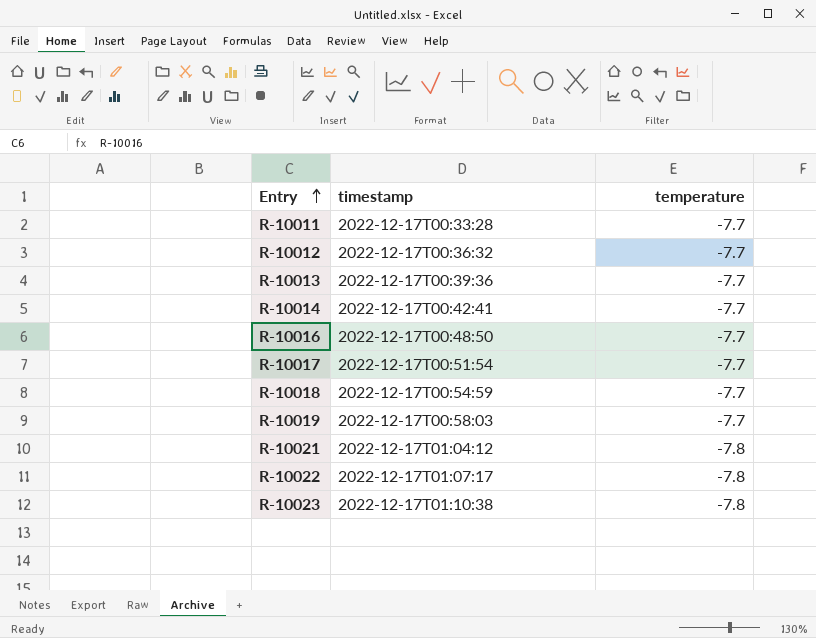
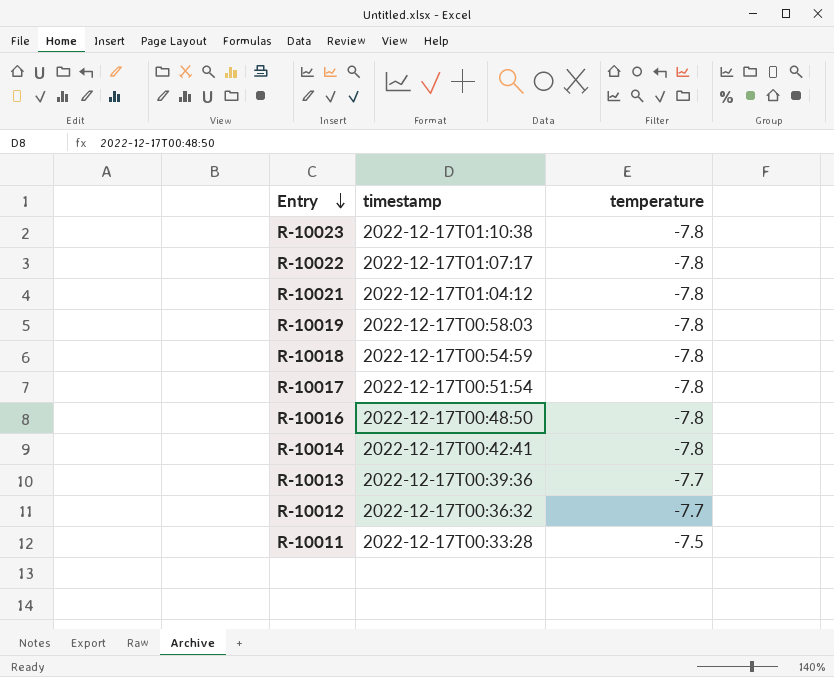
row order: Entry ascending -> Entry descending
R-10019 | temperature: -7.7 -> -7.8
R-10018 | temperature: -7.7 -> -7.8
R-10017 | temperature: -7.7 -> -7.8
R-10016 | temperature: -7.7 -> -7.8
R-10014 | temperature: -7.7 -> -7.8
R-10011 | temperature: -7.7 -> -7.5

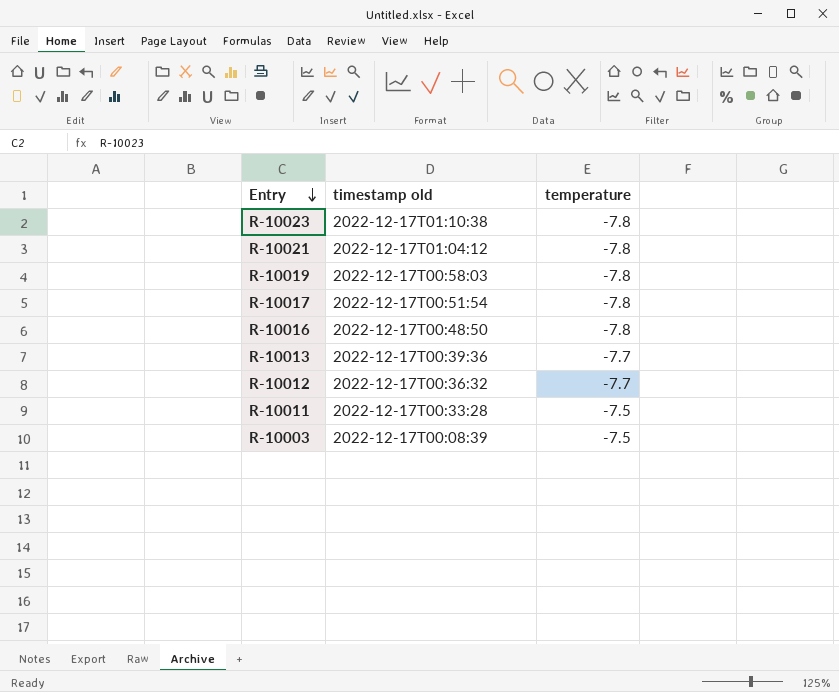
column name: timestamp -> timestamp old
row R-10022: 2022-12-17T01:07:17 | -7.8 -> none
row R-10018: 2022-12-17T00:54:59 | -7.8 -> none
row R-10014: 2022-12-17T00:42:41 | -7.8 -> none
row R-10003: none -> 2022-12-17T00:08:39 | -7.5

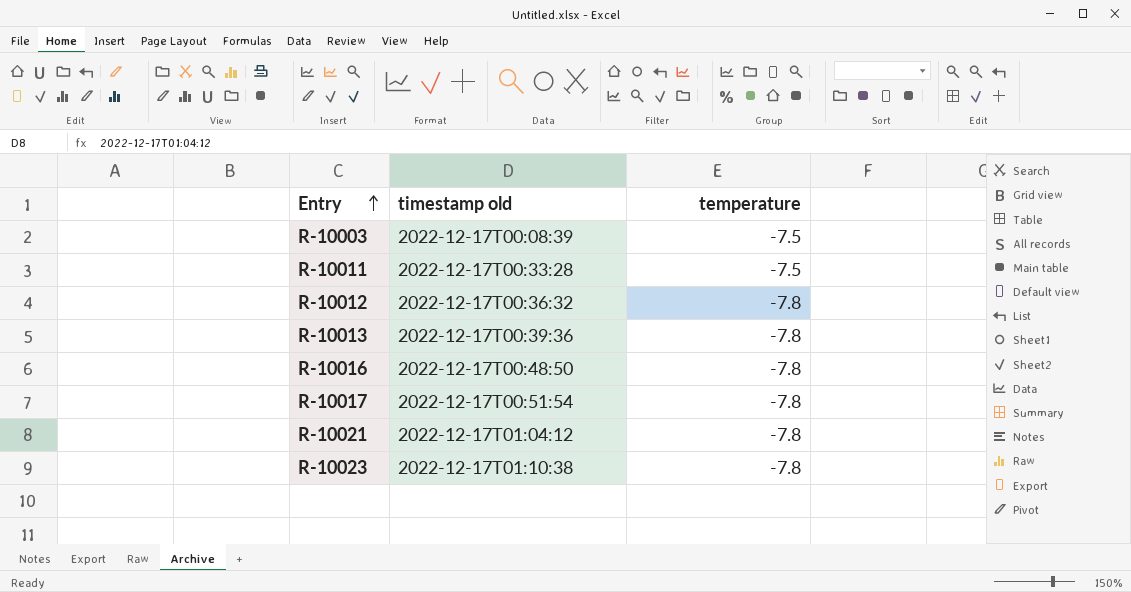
row order: Entry descending -> Entry ascending
row R-10019: 2022-12-17T00:58:03 | -7.8 -> none
R-10012 | temperature: -7.7 -> -7.8
R-10013 | temperature: -7.7 -> -7.8

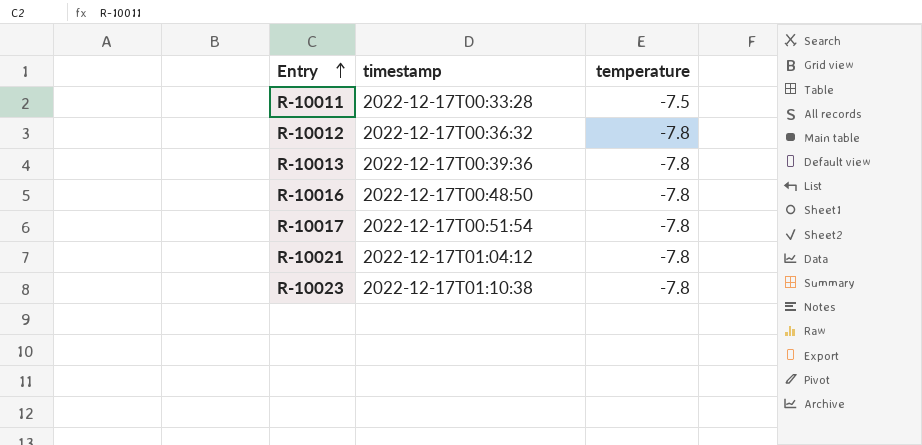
column name: timestamp old -> timestamp
row R-10003: 2022-12-17T00:08:39 | -7.5 -> none

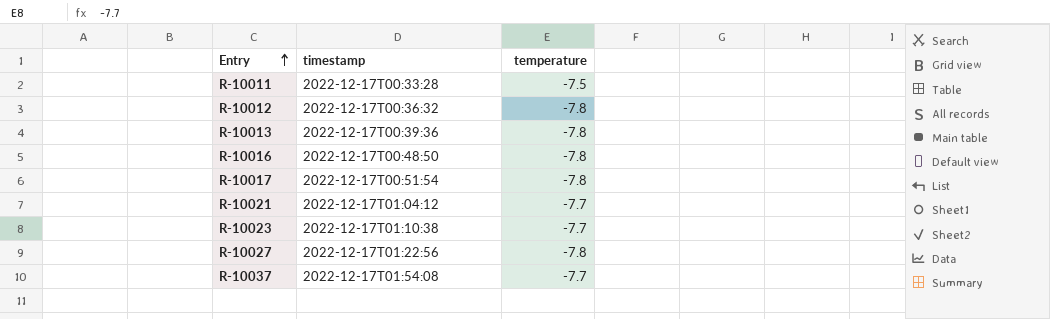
R-10021 | temperature: -7.8 -> -7.7
R-10023 | temperature: -7.8 -> -7.7
row R-10027: none -> 2022-12-17T01:22:56 | -7.8
row R-10037: none -> 2022-12-17T01:54:08 | -7.7

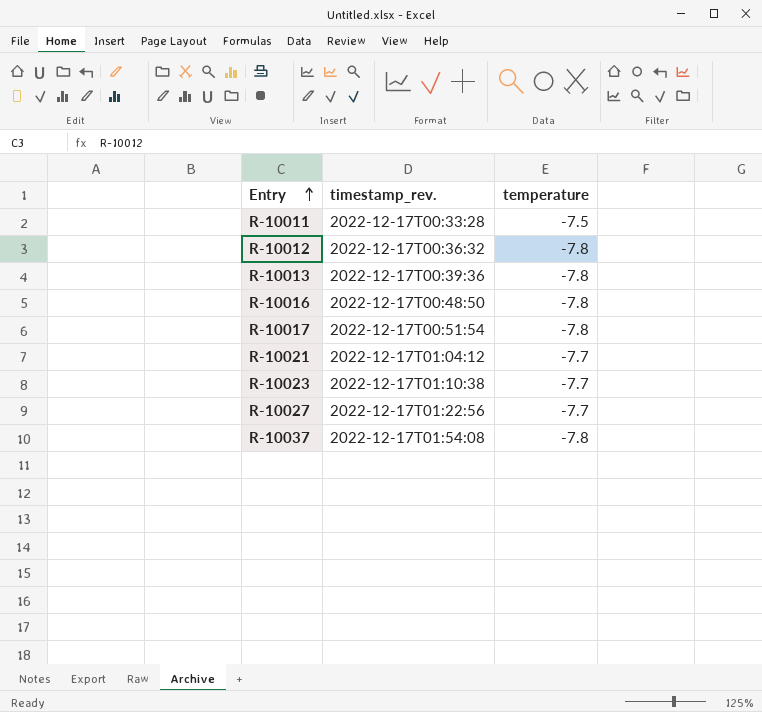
column name: timestamp -> timestamp_rev.
R-10027 | temperature: -7.8 -> -7.7
R-10037 | temperature: -7.7 -> -7.8

